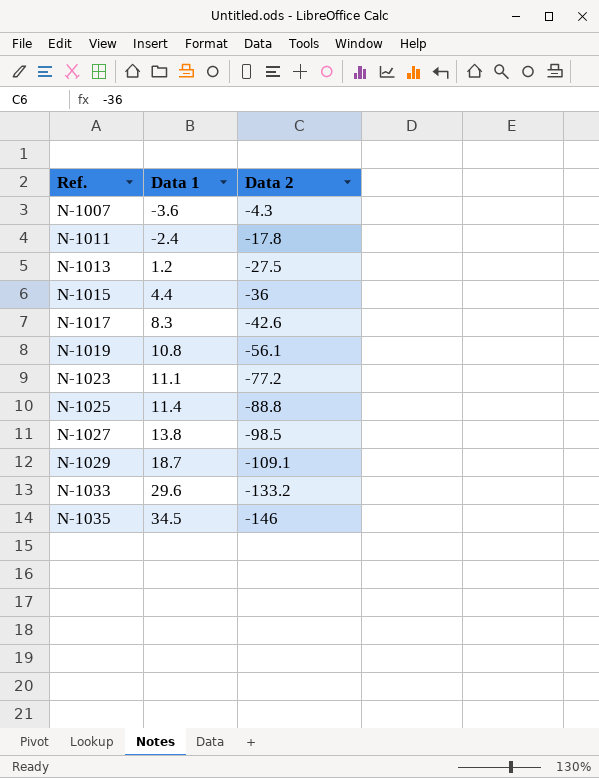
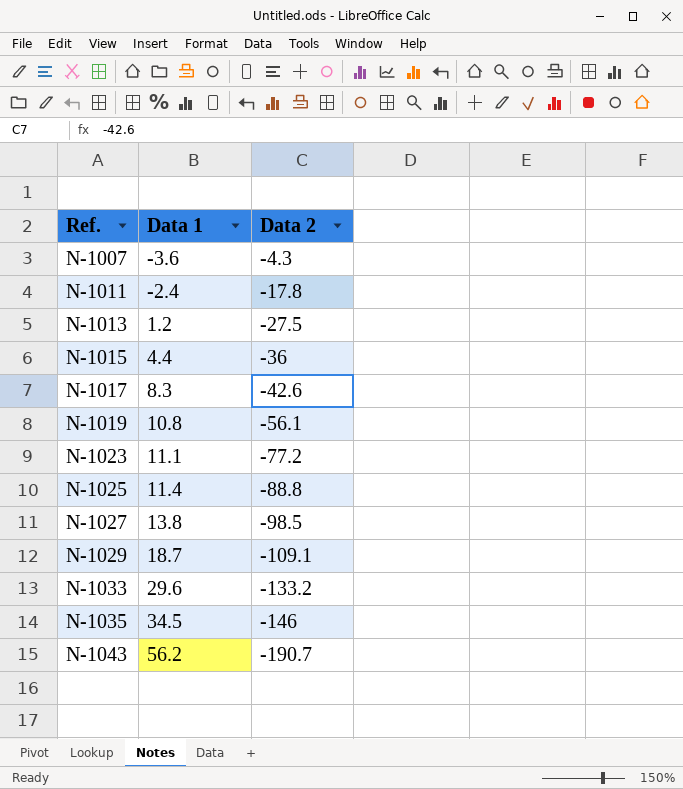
row N-1043: none -> 56.2 | -190.7

